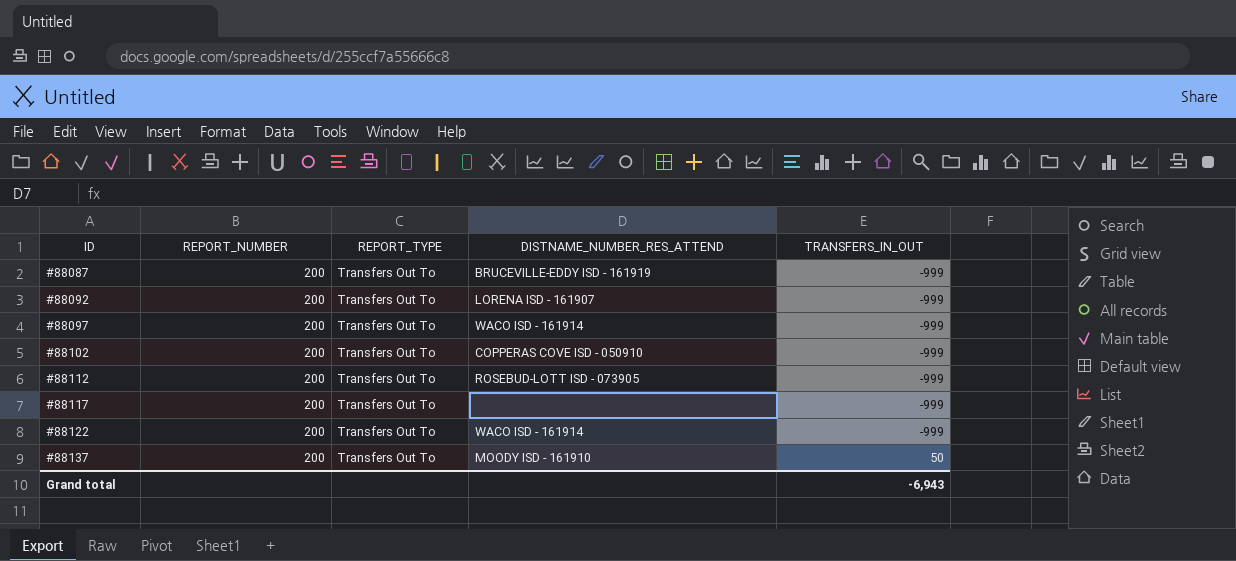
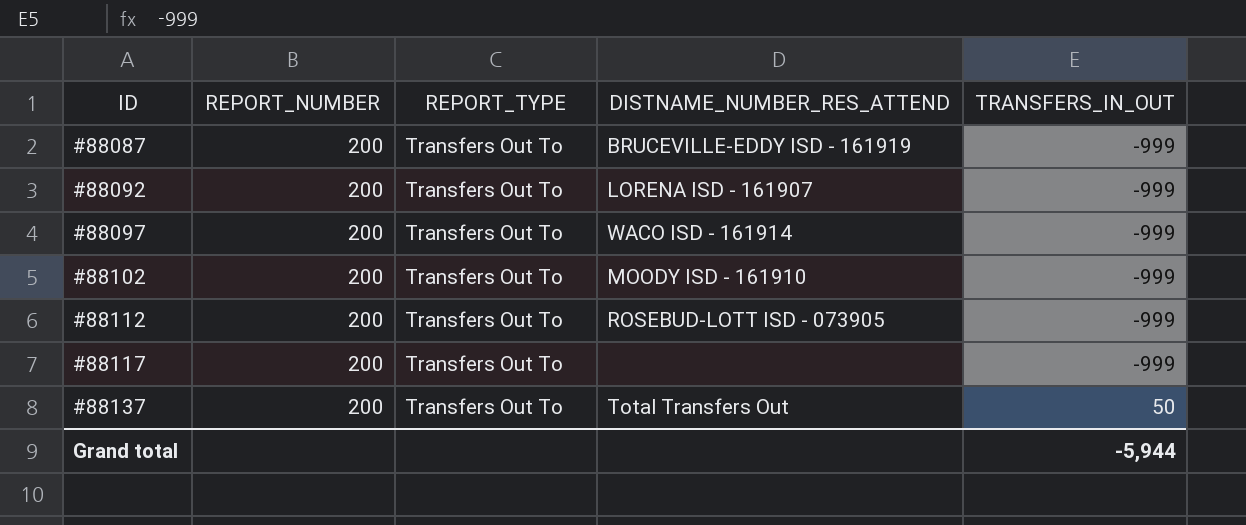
row #88122: 200 | Transfers Out To | WACO ISD - 161914 | -999 -> none
#88102 | DISTNAME_NUMBER_RES_ATTEND: COPPERAS COVE ISD - 050910 -> MOODY ISD - 161910
#88137 | DISTNAME_NUMBER_RES_ATTEND: MOODY ISD - 161910 -> Total Transfers Out
Grand total | TRANSFERS_IN_OUT: -6,943 -> -5,944

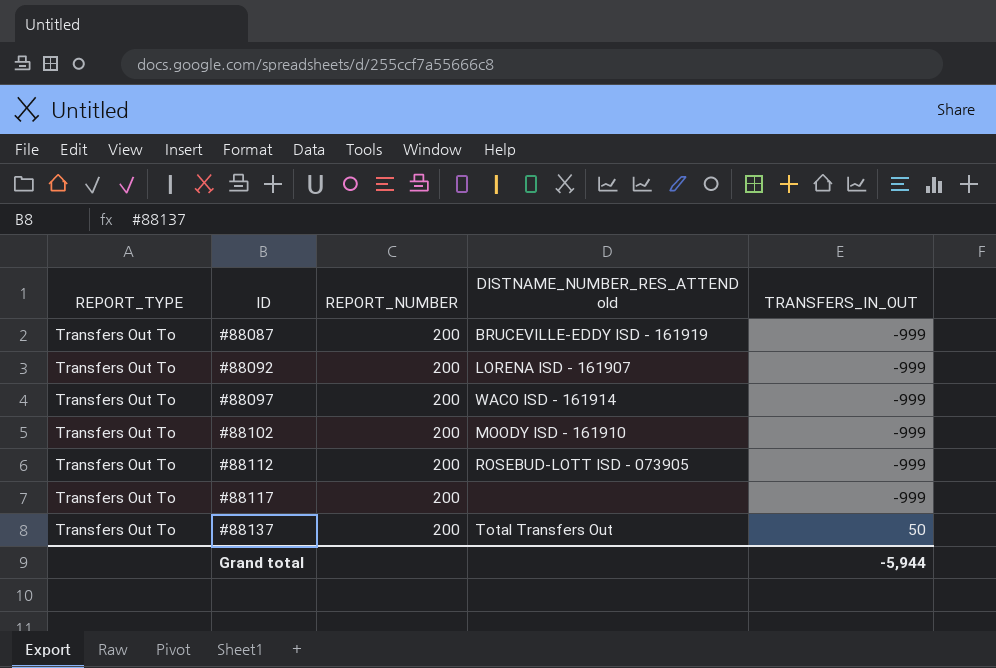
column REPORT_TYPE | position: 3 -> 1
column name: DISTNAME_NUMBER_RES_ATTEND -> DISTNAME_NUMBER_RES_ATTEND old

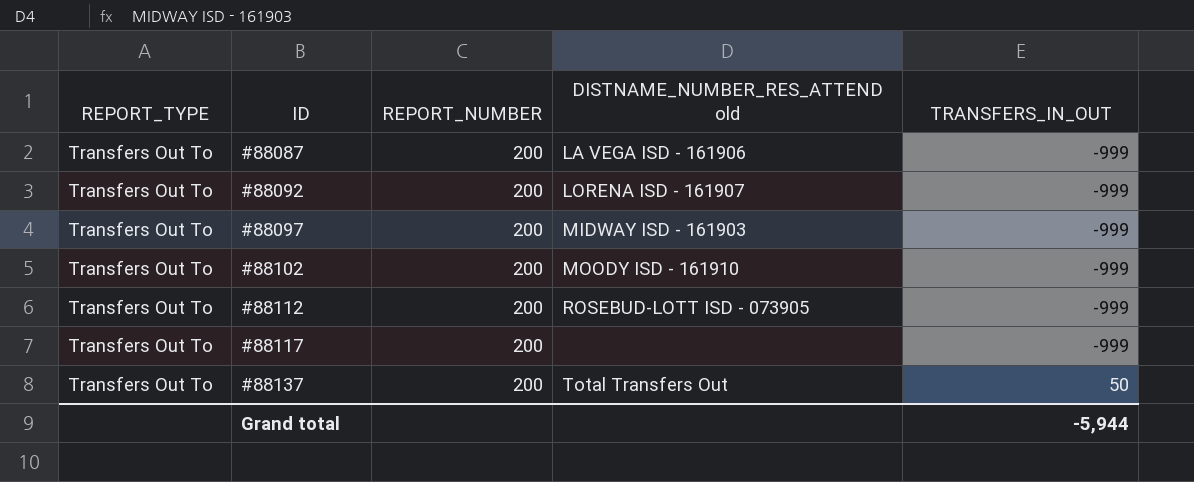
#88087 | DISTNAME_NUMBER_RES_ATTEND old: BRUCEVILLE-EDDY ISD - 161919 -> LA VEGA ISD - 161906
#88097 | DISTNAME_NUMBER_RES_ATTEND old: WACO ISD - 161914 -> MIDWAY ISD - 161903

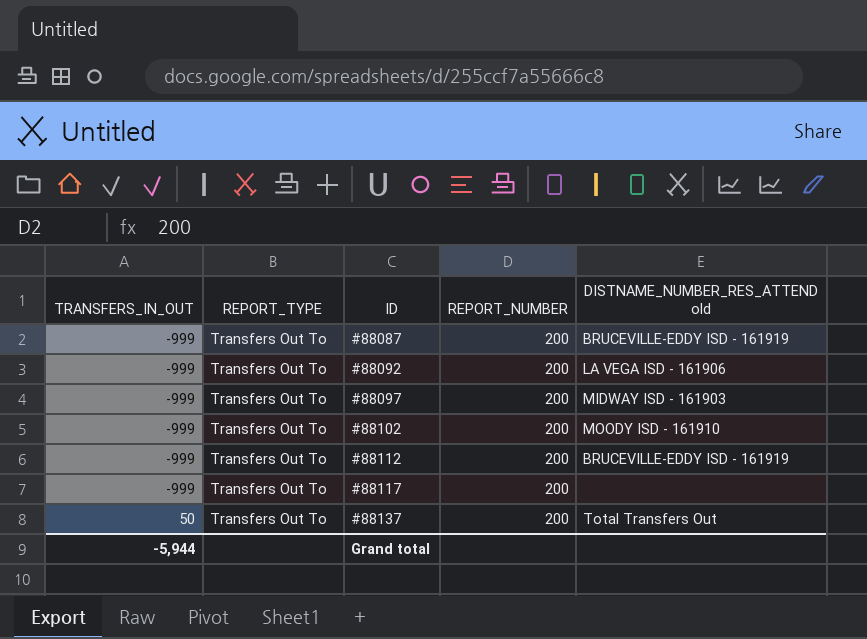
column TRANSFERS_IN_OUT | position: 5 -> 1
#88087 | DISTNAME_NUMBER_RES_ATTEND old: LA VEGA ISD - 161906 -> BRUCEVILLE-EDDY ISD - 161919
#88092 | DISTNAME_NUMBER_RES_ATTEND old: LORENA ISD - 161907 -> LA VEGA ISD - 161906
#88112 | DISTNAME_NUMBER_RES_ATTEND old: ROSEBUD-LOTT ISD - 073905 -> BRUCEVILLE-EDDY ISD - 161919

